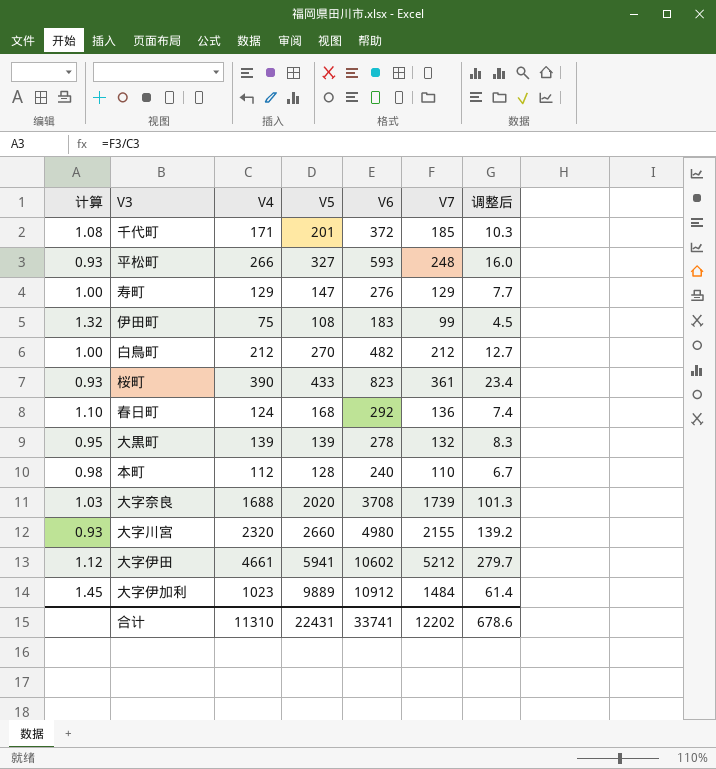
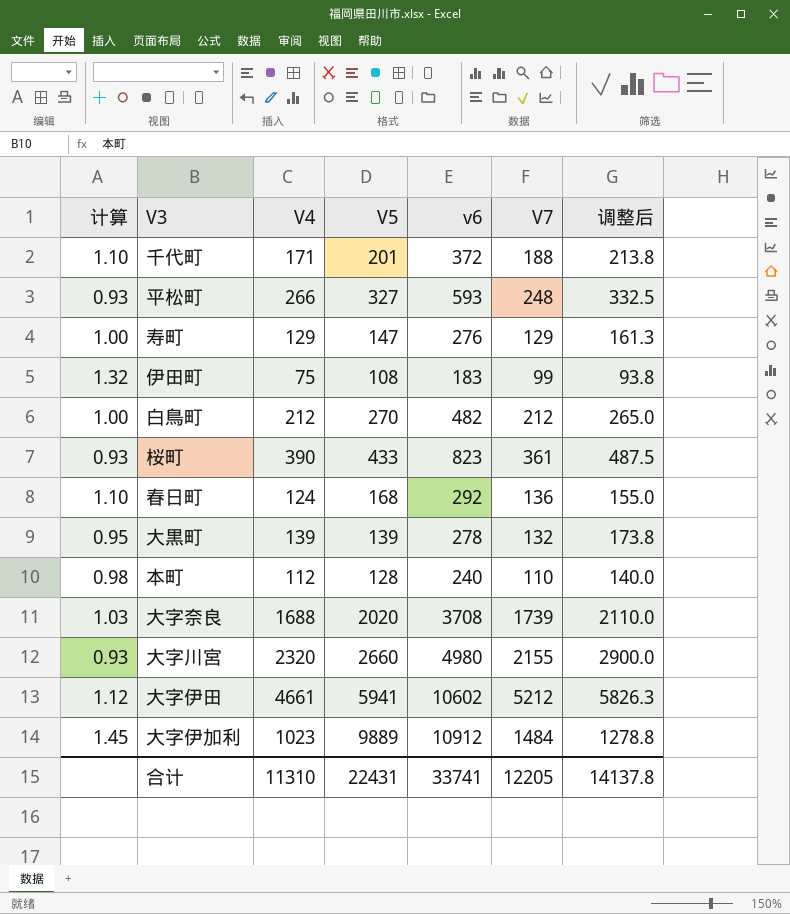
column name: V6 -> v6
column 调整后 | formula: [V4] * 0.06 -> [V4] * 1.25
千代町 | 计算: 1.08 -> 1.10
千代町 | V7: 185 -> 188
合计 | V7: 12202 -> 12205
合计 | 调整后: 678.6 -> 14137.8

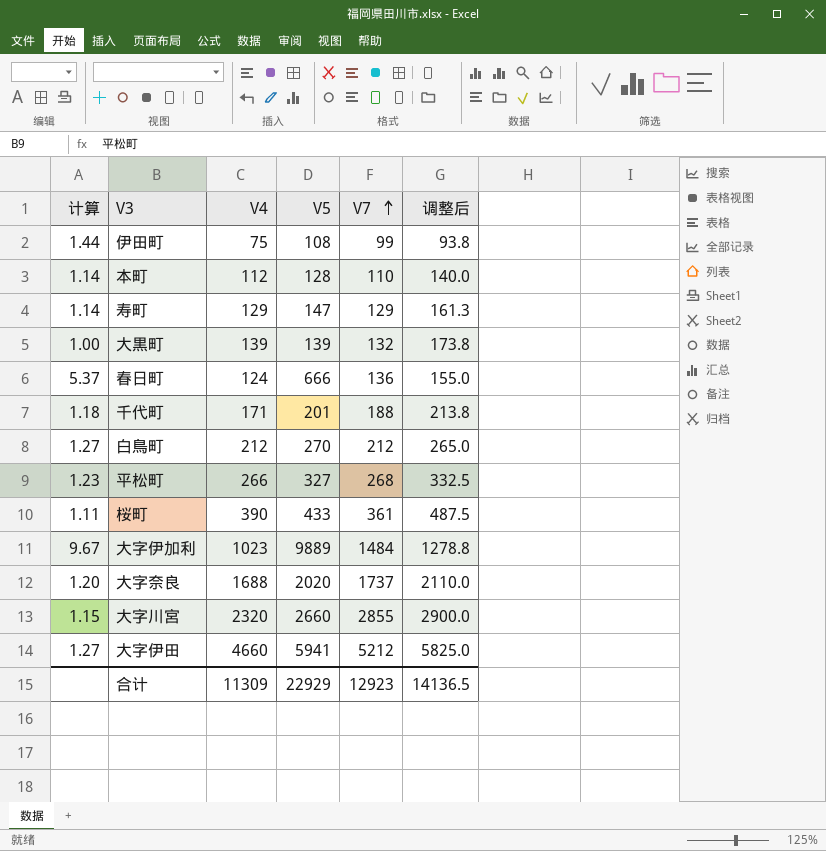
row order: none -> V7 ascending
column v6 | formula: [V4] + [V5] -> none
column 计算 | formula: [V7] / [V4] -> [V5] / [V4]
春日町 | V5: 168 -> 666
平松町 | V7: 248 -> 268
大字奈良 | V7: 1739 -> 1737
大字川宮 | V7: 2155 -> 2855
大字伊田 | V4: 4661 -> 4660
大字伊田 | 调整后: 5826.3 -> 5825.0
合计 | V4: 11310 -> 11309
合计 | V5: 22431 -> 22929
合计 | V7: 12205 -> 12923
合计 | 调整后: 14137.8 -> 14136.5

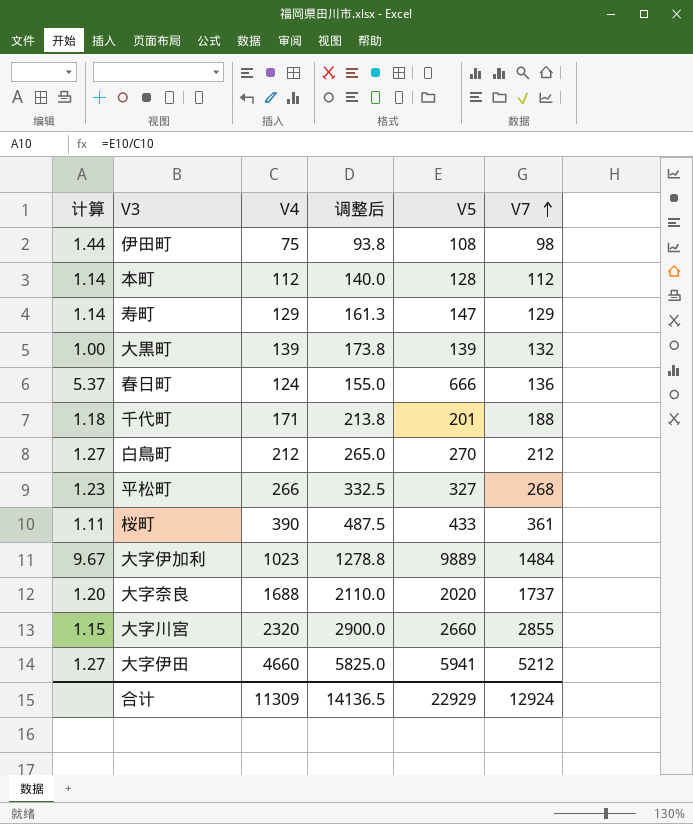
column 调整后 | position: 6 -> 4
伊田町 | V7: 99 -> 98
本町 | V7: 110 -> 112
合计 | V7: 12923 -> 12924

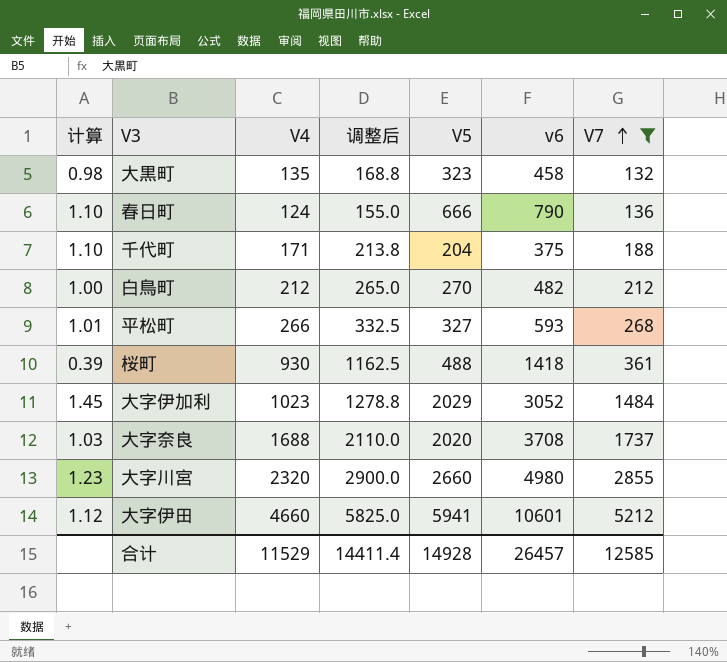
filter: none -> V7 >= 132
column 计算 | formula: [V5] / [V4] -> [V7] / [V4]
column v6 | formula: none -> [V4] + [V5]
大黒町 | V4: 139 -> 135
大黒町 | 调整后: 173.8 -> 168.8
大黒町 | V5: 139 -> 323
千代町 | V5: 201 -> 204
桜町 | V4: 390 -> 930
桜町 | 调整后: 487.5 -> 1162.5
桜町 | V5: 433 -> 488
大字伊加利 | V5: 9889 -> 2029
合计 | V4: 11309 -> 11529
合计 | 调整后: 14136.5 -> 14411.4
合计 | V5: 22929 -> 14928
合计 | V7: 12924 -> 12585

